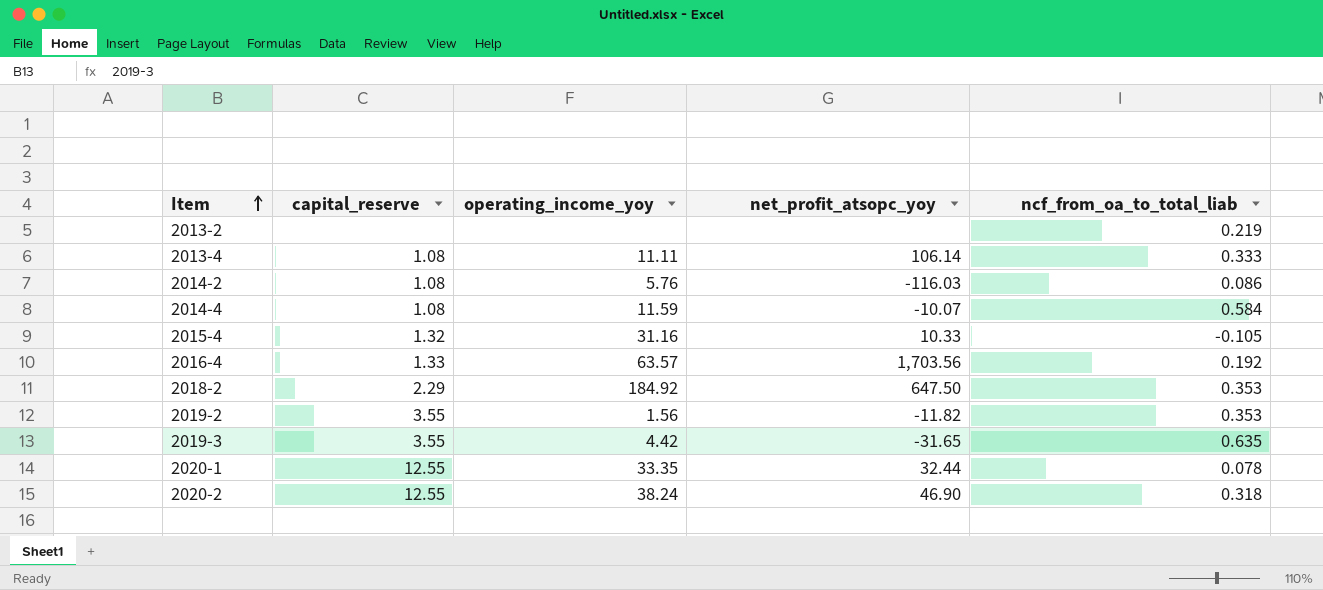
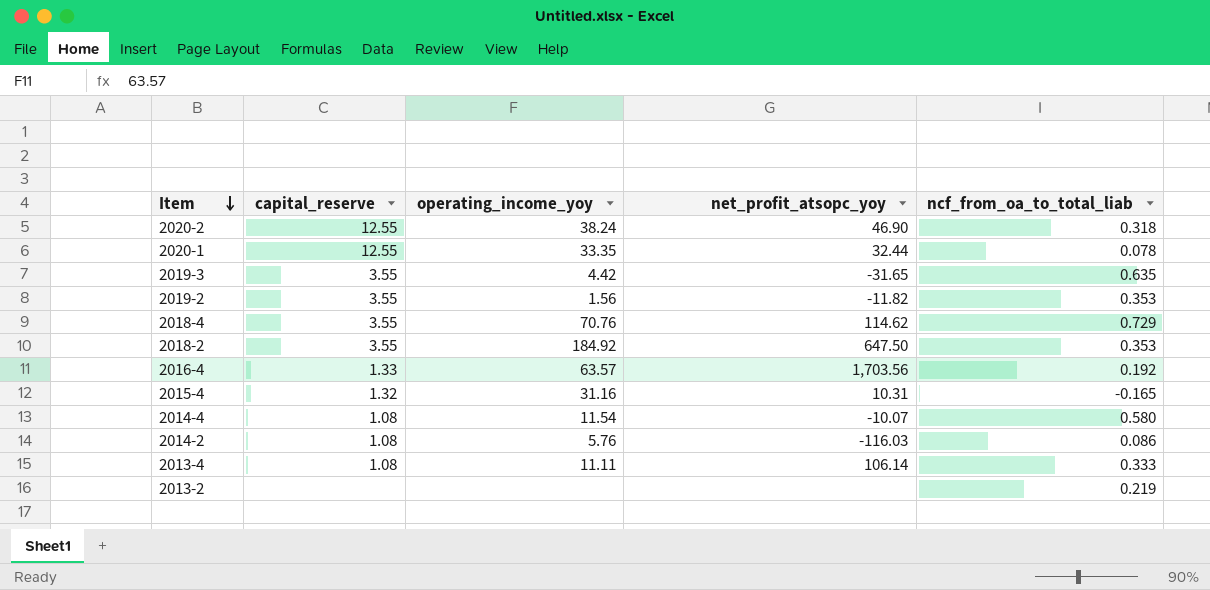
row order: Item ascending -> Item descending
row 2018-4: none -> 3.55 | 70.76 | 114.62 | 0.729
2018-2 | capital_reserve: 2.29 -> 3.55
2015-4 | net_profit_atsopc_yoy: 10.33 -> 10.31
2015-4 | ncf_from_oa_to_total_liab: -0.105 -> -0.165
2014-4 | operating_income_yoy: 11.59 -> 11.54
2014-4 | ncf_from_oa_to_total_liab: 0.584 -> 0.580

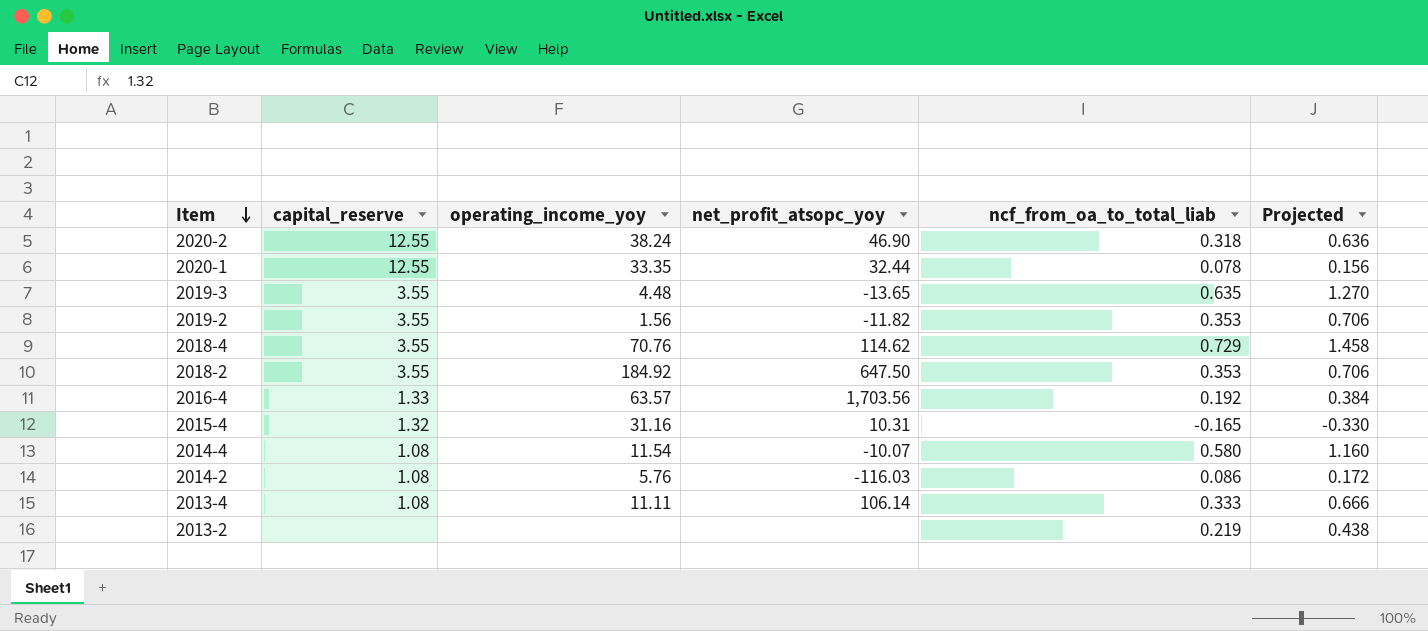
column Projected | formula: none -> [ncf_from_oa_to_total_liab] * 2
2019-3 | operating_income_yoy: 4.42 -> 4.48
2019-3 | net_profit_atsopc_yoy: -31.65 -> -13.65

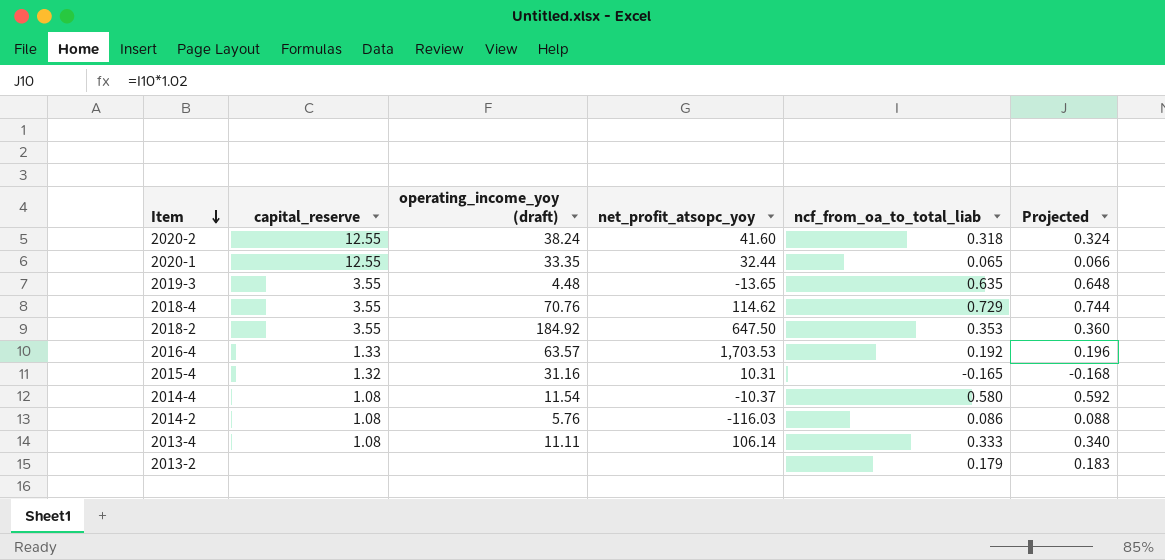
column name: operating_income_yoy -> operating_income_yoy (draft)
column Projected | formula: [ncf_from_oa_to_total_liab] * 2 -> [ncf_from_oa_to_total_liab] * 1.02
row 2019-2: 3.55 | 1.56 | -11.82 | 0.353 | 0.706 -> none
2020-2 | net_profit_atsopc_yoy: 46.90 -> 41.60
2020-1 | ncf_from_oa_to_total_liab: 0.078 -> 0.065
2016-4 | net_profit_atsopc_yoy: 1,703.56 -> 1,703.53
2014-4 | net_profit_atsopc_yoy: -10.07 -> -10.37
2013-2 | ncf_from_oa_to_total_liab: 0.219 -> 0.179

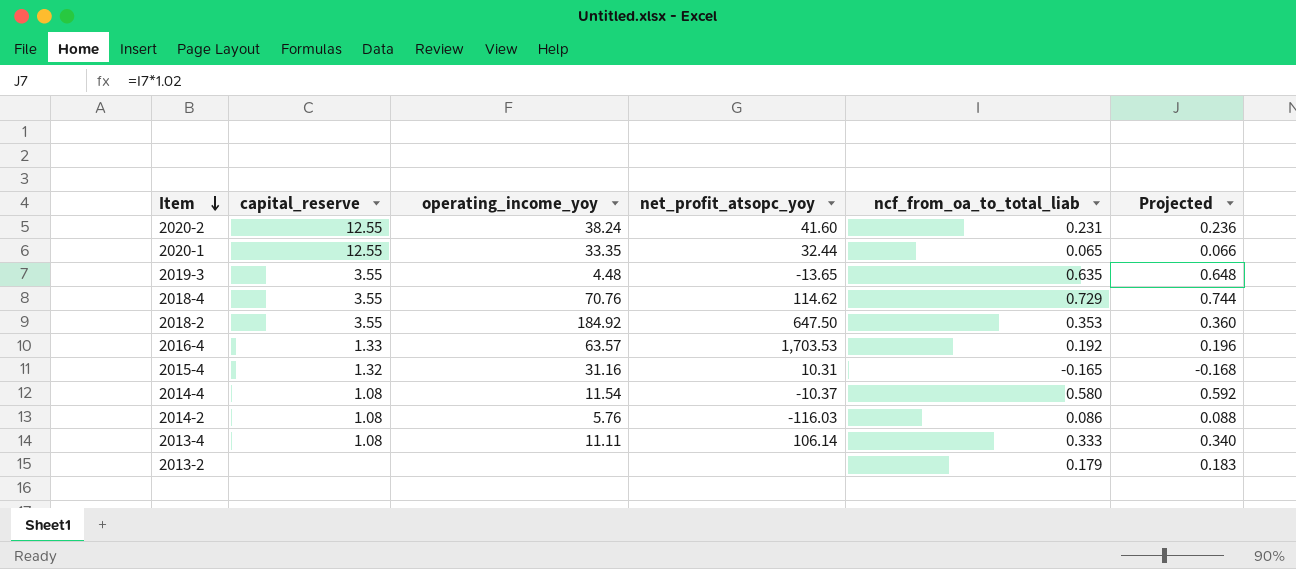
column name: operating_income_yoy (draft) -> operating_income_yoy
2020-2 | ncf_from_oa_to_total_liab: 0.318 -> 0.231
2020-2 | Projected: 0.324 -> 0.236

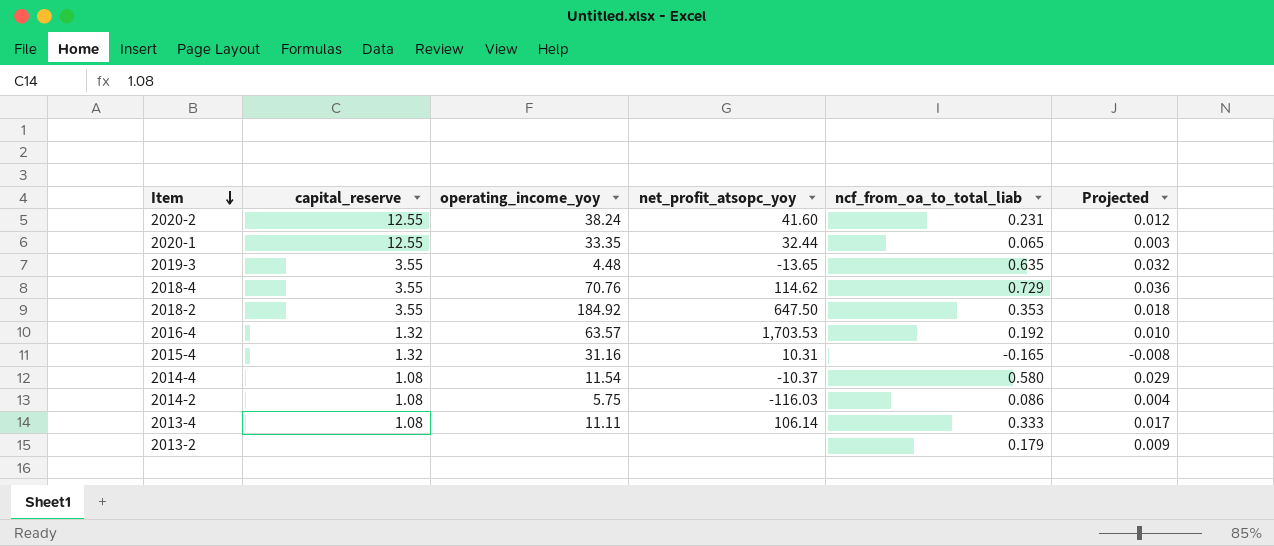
column Projected | formula: [ncf_from_oa_to_total_liab] * 1.02 -> [ncf_from_oa_to_total_liab] * 0.05
2016-4 | capital_reserve: 1.33 -> 1.32
2014-2 | operating_income_yoy: 5.76 -> 5.75

